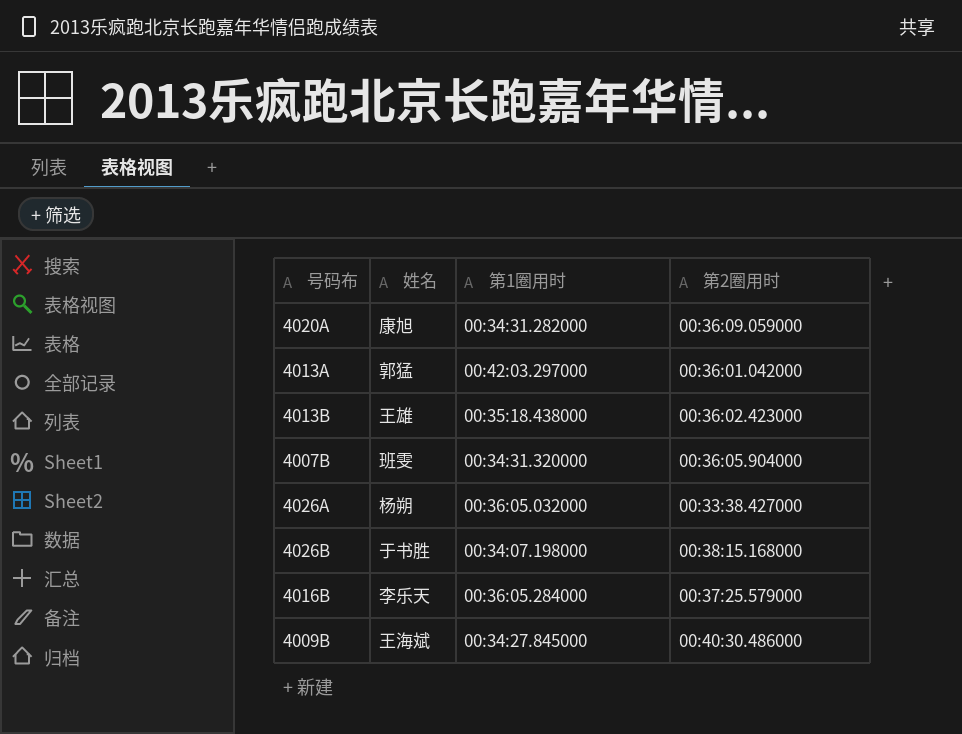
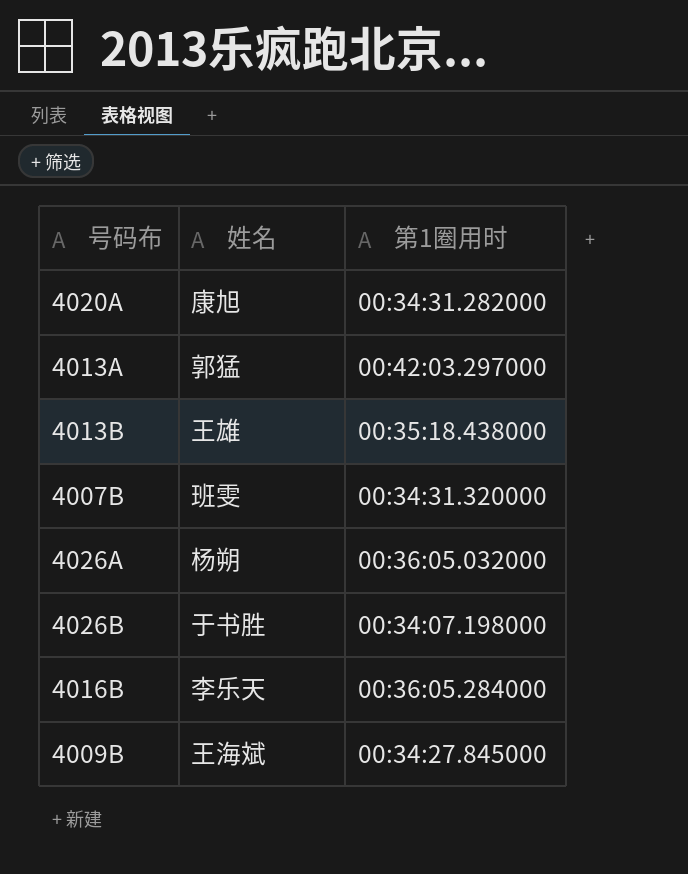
column 第2圈用时 | position: 4 -> none

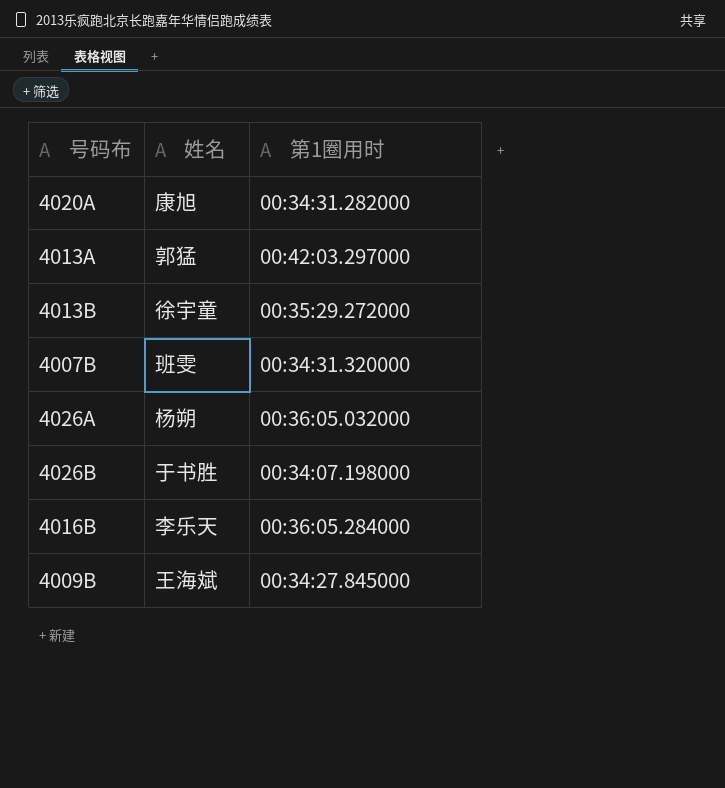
4013B | 姓名: 王雄 -> 徐宇童
4013B | 第1圈用时: 00:35:18.438000 -> 00:35:29.272000

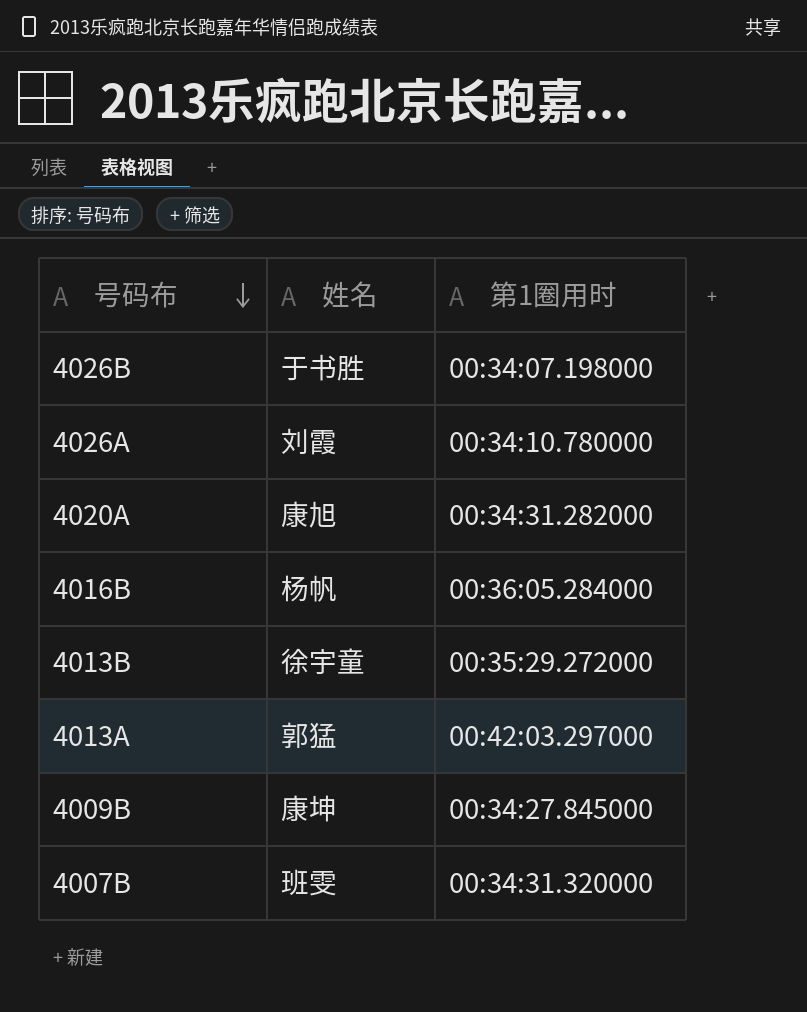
row order: none -> 号码布 descending
4026A | 姓名: 杨朔 -> 刘霞
4026A | 第1圈用时: 00:36:05.032000 -> 00:34:10.780000
4016B | 姓名: 李乐天 -> 杨帆
4009B | 姓名: 王海斌 -> 康坤

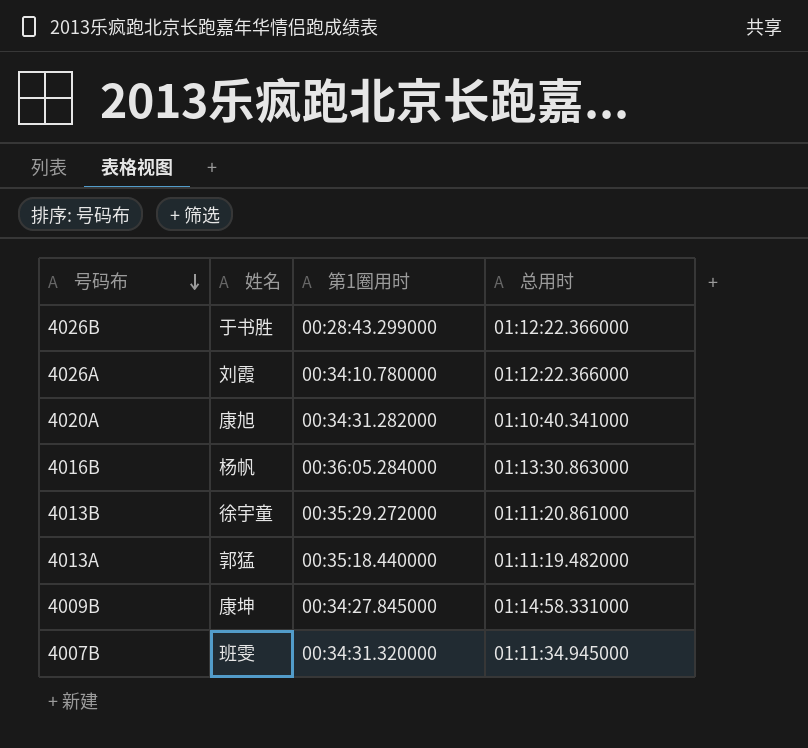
column 总用时 | position: none -> 4
4026B | 第1圈用时: 00:34:07.198000 -> 00:28:43.299000
4013A | 第1圈用时: 00:42:03.297000 -> 00:35:18.440000

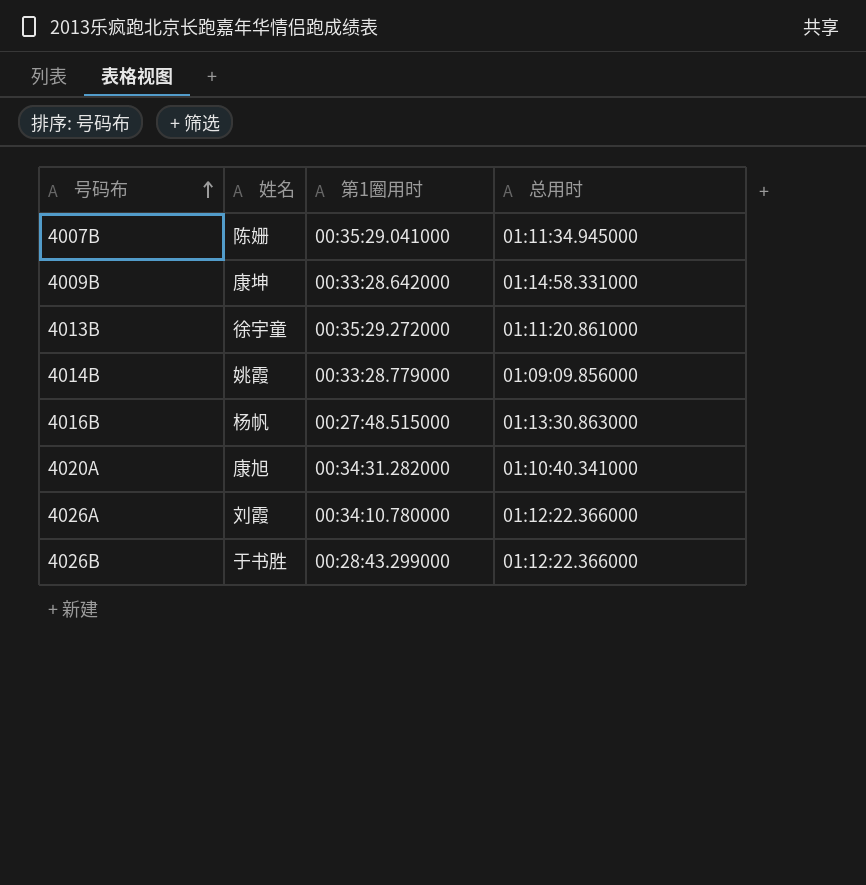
row order: 号码布 descending -> 号码布 ascending
row 4013A: 郭猛 | 00:35:18.440000 | 01:11:19.482000 -> none
4007B | 姓名: 班雯 -> 陈姗
4007B | 第1圈用时: 00:34:31.320000 -> 00:35:29.041000
4009B | 第1圈用时: 00:34:27.845000 -> 00:33:28.642000
row 4014B: none -> 姚霞 | 00:33:28.779000 | 01:09:09.856000
4016B | 第1圈用时: 00:36:05.284000 -> 00:27:48.515000

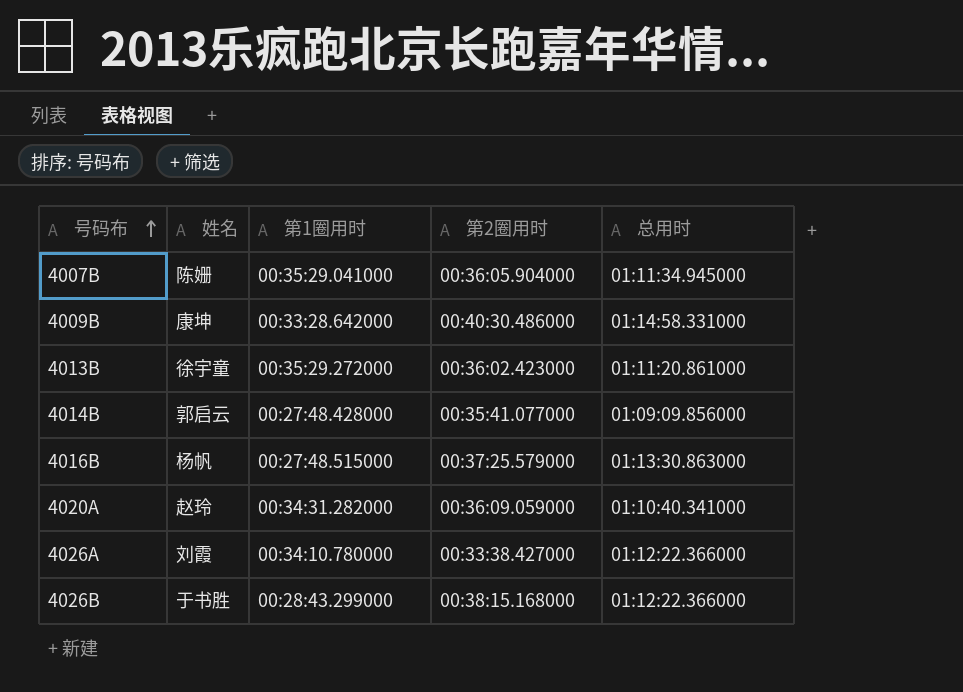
column 第2圈用时 | position: none -> 4
4014B | 姓名: 姚霞 -> 郭启云
4014B | 第1圈用时: 00:33:28.779000 -> 00:27:48.428000
4020A | 姓名: 康旭 -> 赵玲

